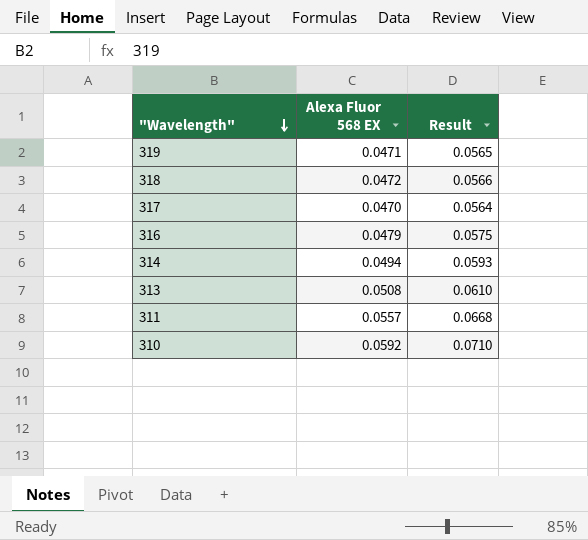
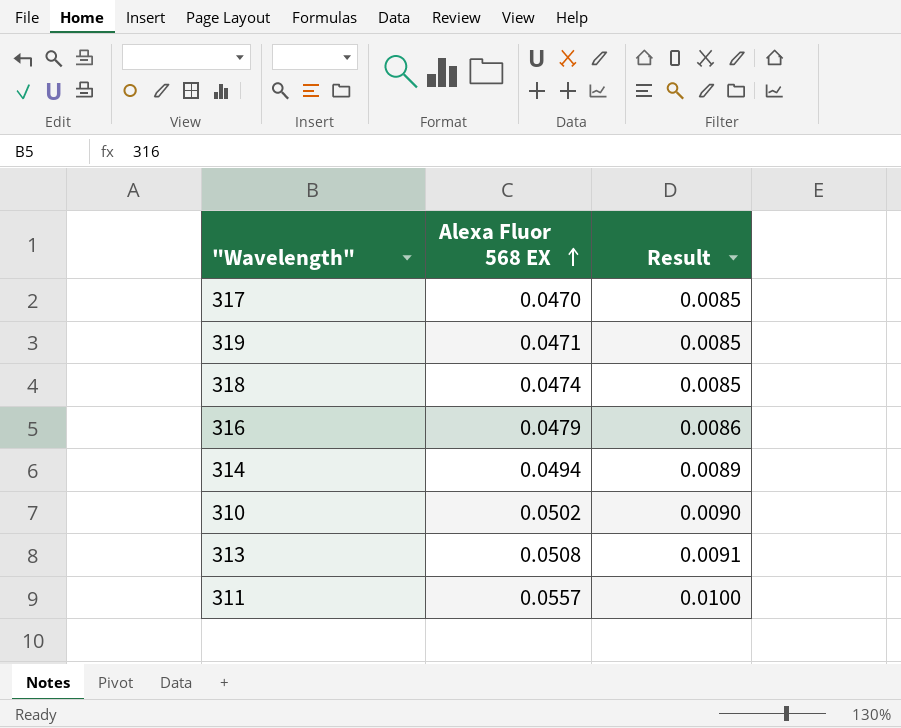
row order: "Wavelength" descending -> Alexa Fluor 568 EX ascending
column Result | formula: [Alexa Fluor 568 EX] * 1.2 -> [Alexa Fluor 568 EX] * 0.18
318 | Alexa Fluor 568 EX: 0.0472 -> 0.0474
310 | Alexa Fluor 568 EX: 0.0592 -> 0.0502

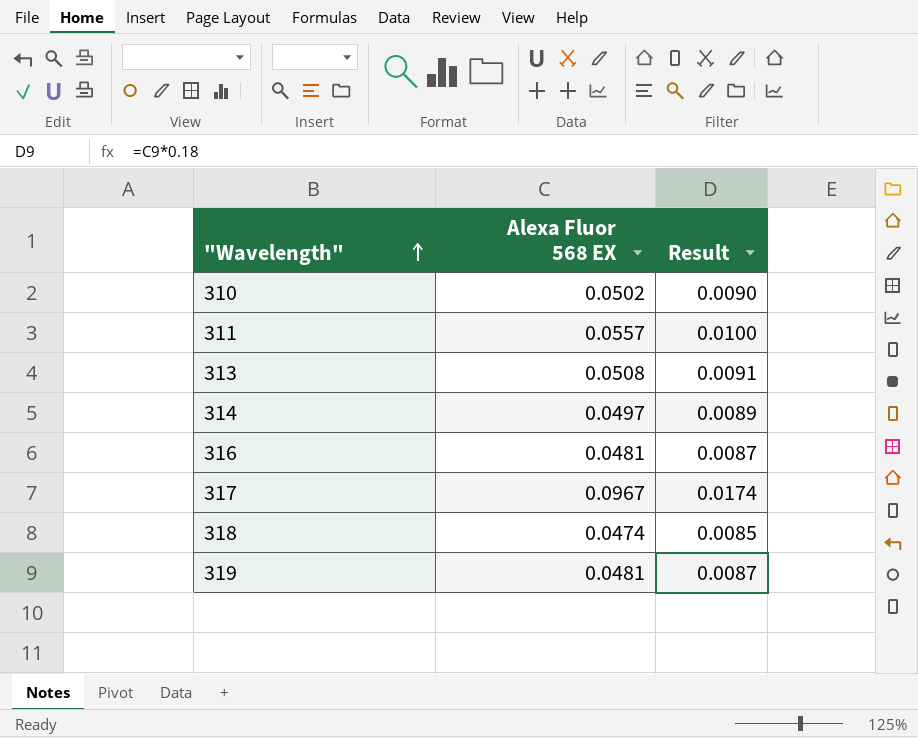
row order: Alexa Fluor 568 EX ascending -> "Wavelength" ascending
314 | Alexa Fluor 568 EX: 0.0494 -> 0.0497
316 | Alexa Fluor 568 EX: 0.0479 -> 0.0481
316 | Result: 0.0086 -> 0.0087
317 | Alexa Fluor 568 EX: 0.0470 -> 0.0967
317 | Result: 0.0085 -> 0.0174
319 | Alexa Fluor 568 EX: 0.0471 -> 0.0481
319 | Result: 0.0085 -> 0.0087

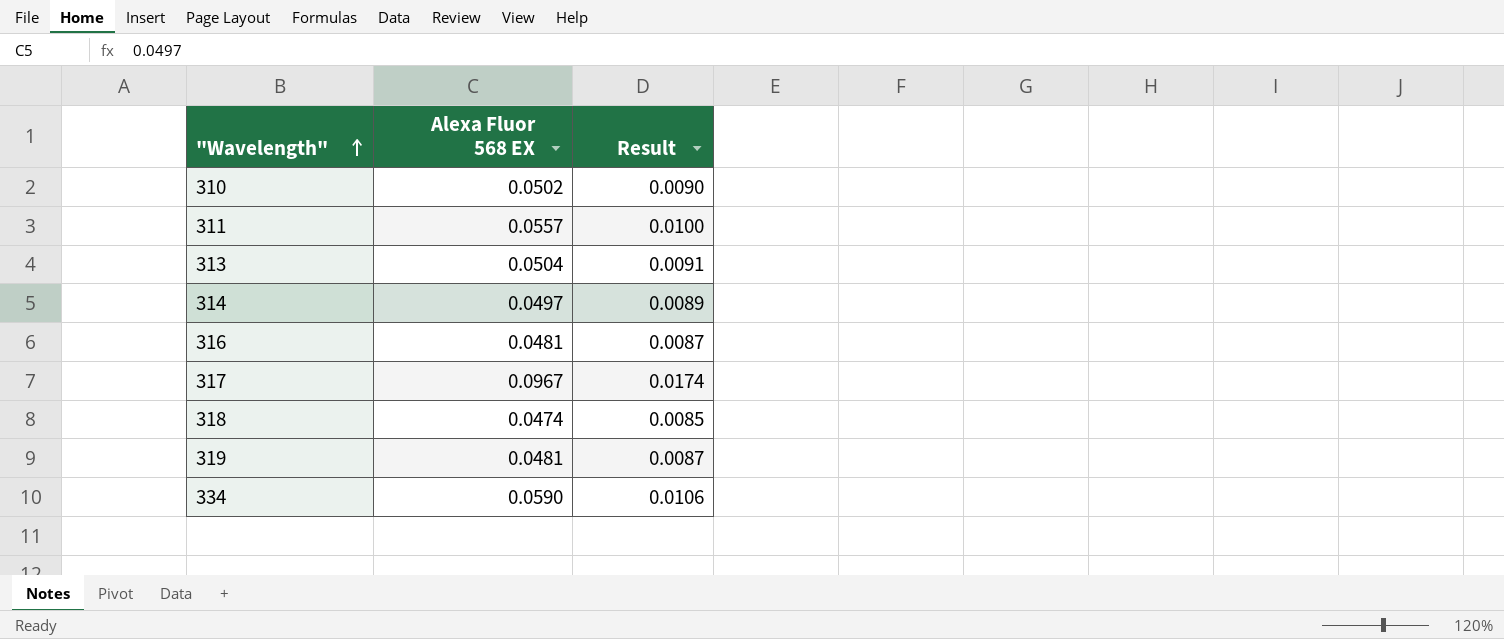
313 | Alexa Fluor 568 EX: 0.0508 -> 0.0504
row 334: none -> 0.0590 | 0.0106

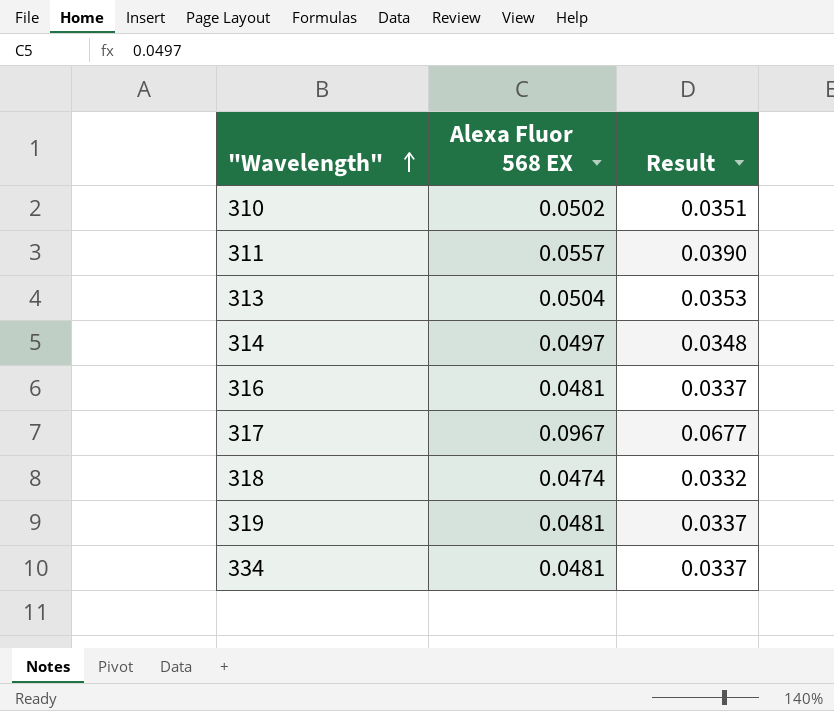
column Result | formula: [Alexa Fluor 568 EX] * 0.18 -> [Alexa Fluor 568 EX] * 0.7
334 | Alexa Fluor 568 EX: 0.0590 -> 0.0481

